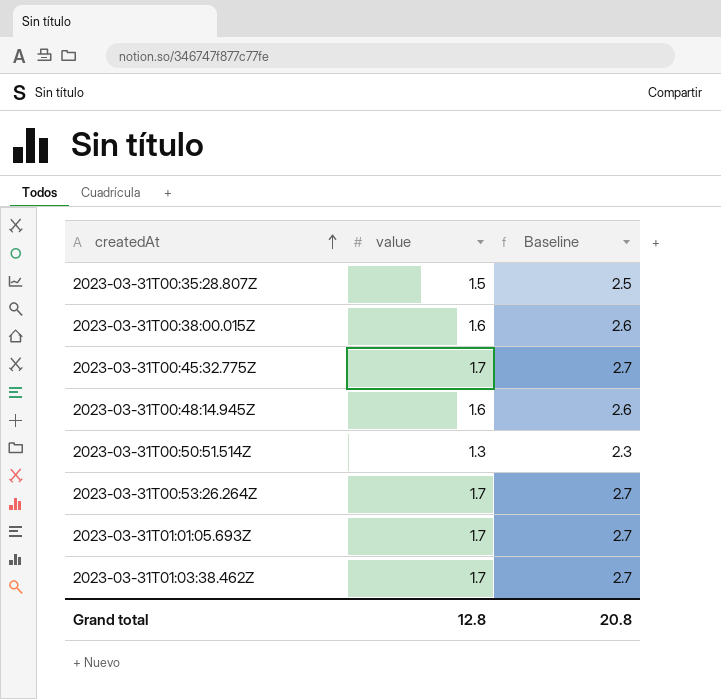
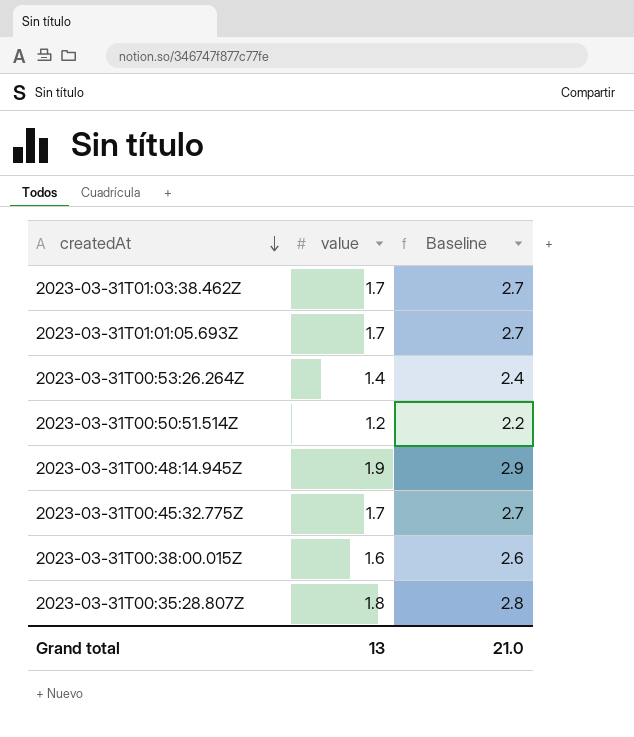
row order: createdAt ascending -> createdAt descending
2023-03-31T00:53:26.264Z | value: 1.7 -> 1.4
2023-03-31T00:53:26.264Z | Baseline: 2.7 -> 2.4
2023-03-31T00:50:51.514Z | value: 1.3 -> 1.2
2023-03-31T00:50:51.514Z | Baseline: 2.3 -> 2.2
2023-03-31T00:48:14.945Z | value: 1.6 -> 1.9
2023-03-31T00:48:14.945Z | Baseline: 2.6 -> 2.9
2023-03-31T00:35:28.807Z | value: 1.5 -> 1.8
2023-03-31T00:35:28.807Z | Baseline: 2.5 -> 2.8
Grand total | value: 12.8 -> 13
Grand total | Baseline: 20.8 -> 21.0

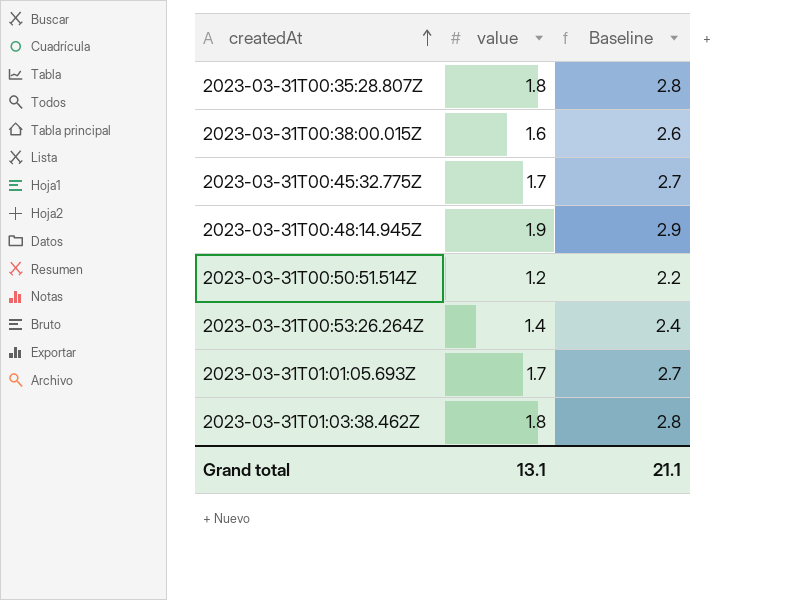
row order: createdAt descending -> createdAt ascending
2023-03-31T01:03:38.462Z | value: 1.7 -> 1.8
2023-03-31T01:03:38.462Z | Baseline: 2.7 -> 2.8
Grand total | value: 13 -> 13.1
Grand total | Baseline: 21.0 -> 21.1

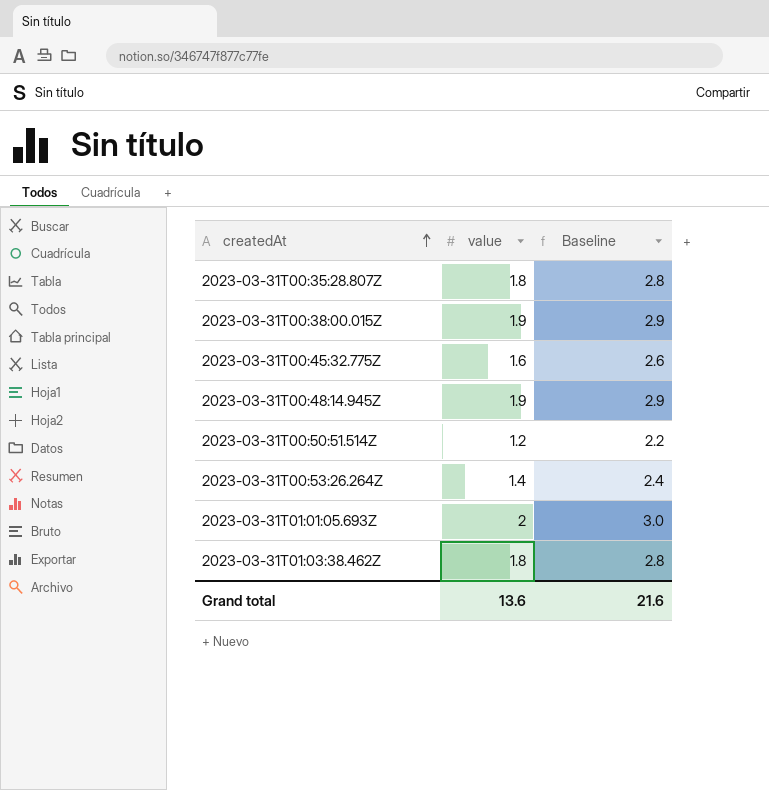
2023-03-31T00:38:00.015Z | value: 1.6 -> 1.9
2023-03-31T00:38:00.015Z | Baseline: 2.6 -> 2.9
2023-03-31T00:45:32.775Z | value: 1.7 -> 1.6
2023-03-31T00:45:32.775Z | Baseline: 2.7 -> 2.6
2023-03-31T01:01:05.693Z | value: 1.7 -> 2
2023-03-31T01:01:05.693Z | Baseline: 2.7 -> 3.0
Grand total | value: 13.1 -> 13.6
Grand total | Baseline: 21.1 -> 21.6

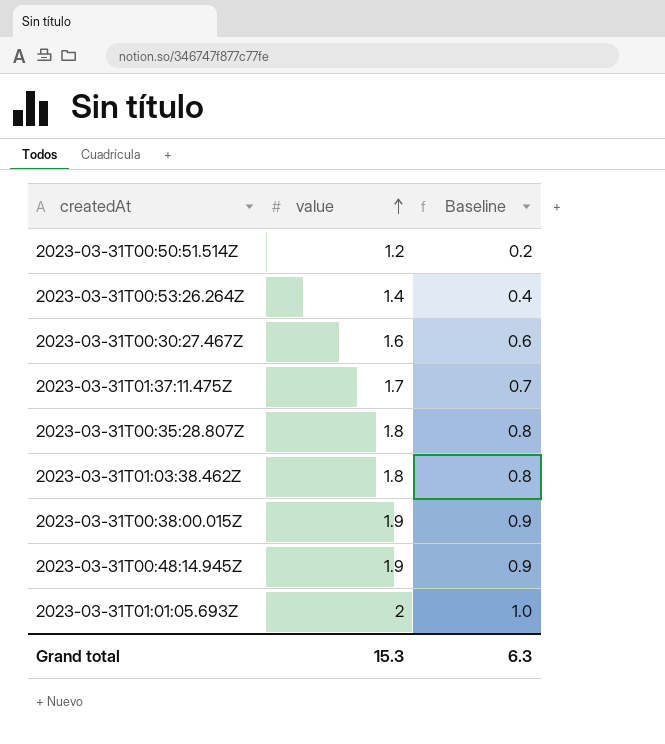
row order: createdAt ascending -> value ascending
column Baseline | formula: [value] + 1 -> [value] - 1
row 2023-03-31T00:45:32.775Z: 1.6 | 2.6 -> none
row 2023-03-31T00:30:27.467Z: none -> 1.6 | 0.6
row 2023-03-31T01:37:11.475Z: none -> 1.7 | 0.7
Grand total | value: 13.6 -> 15.3
Grand total | Baseline: 21.6 -> 6.3

